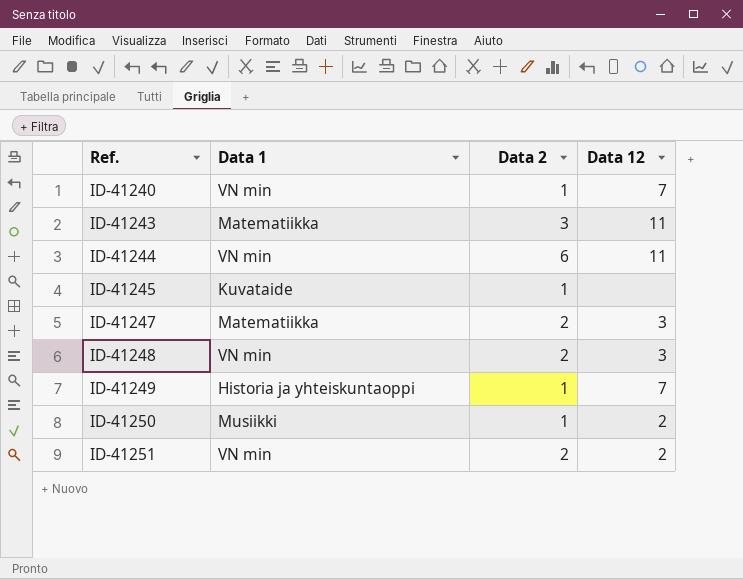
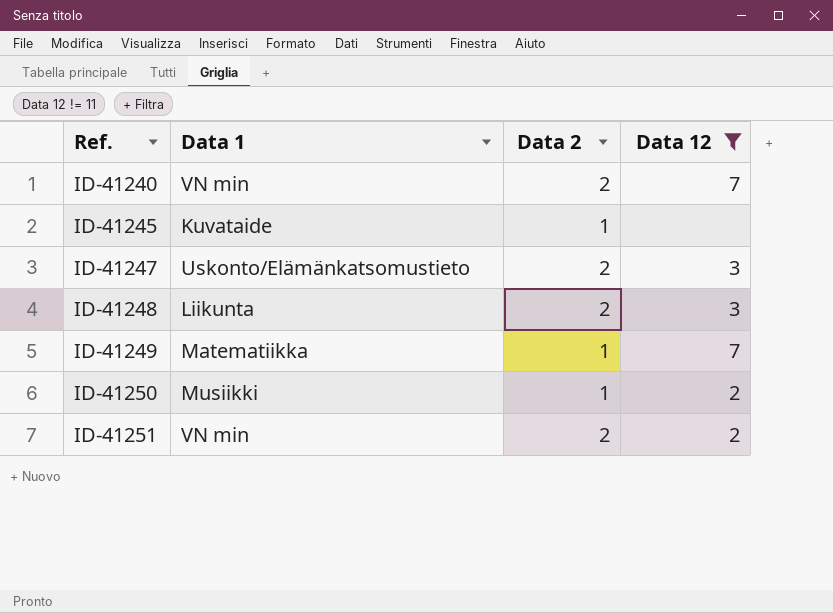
filter: none -> Data 12 != 11
ID-41240 | Data 2: 1 -> 2
ID-41247 | Data 1: Matematiikka -> Uskonto/Elämänkatsomustieto
ID-41248 | Data 1: VN min -> Liikunta
ID-41249 | Data 1: Historia ja yhteiskuntaoppi -> Matematiikka

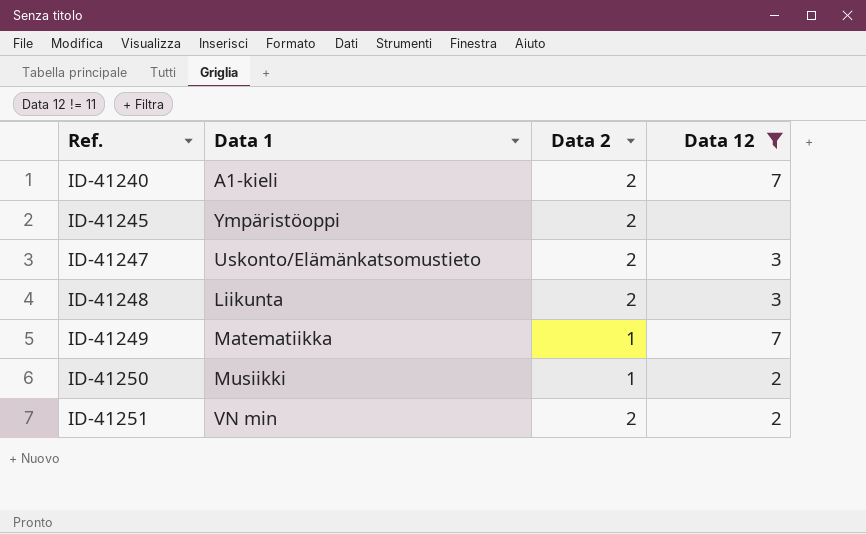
ID-41240 | Data 1: VN min -> A1-kieli
ID-41245 | Data 1: Kuvataide -> Ympäristöoppi
ID-41245 | Data 2: 1 -> 2

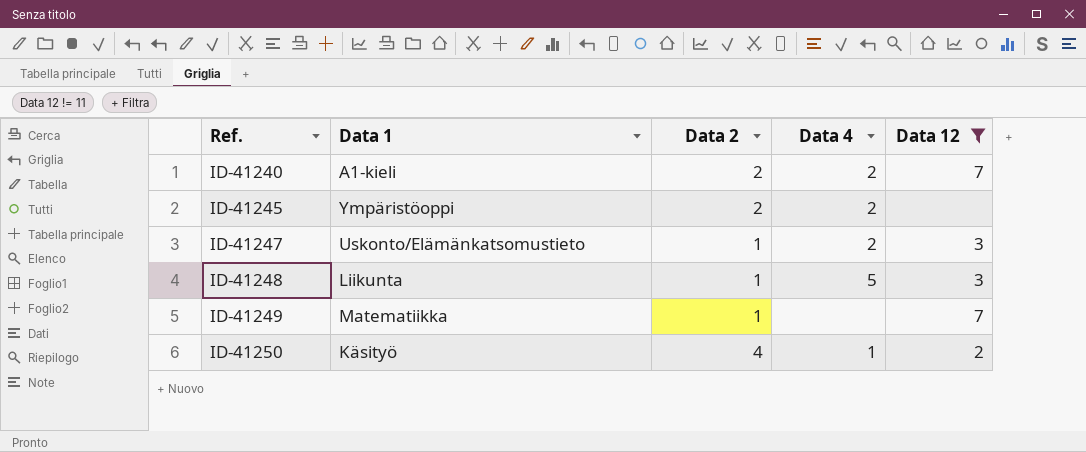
column Data 4 | position: none -> 4
row ID-41251: VN min | 2 | 2 -> none
ID-41247 | Data 2: 2 -> 1
ID-41248 | Data 2: 2 -> 1
ID-41250 | Data 1: Musiikki -> Käsityö
ID-41250 | Data 2: 1 -> 4

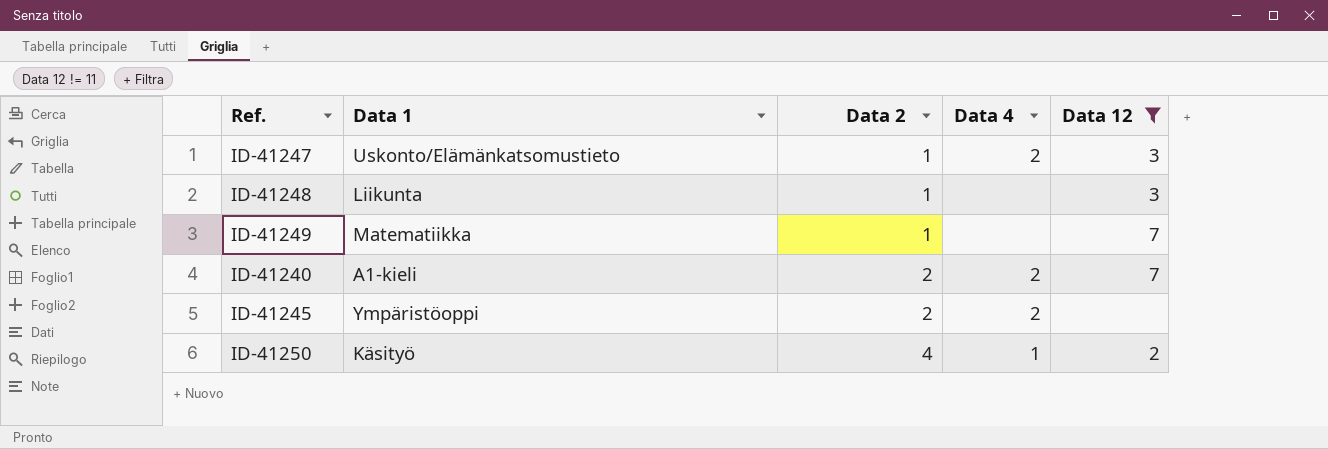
row order: Ref. ascending -> Data 2 ascending
ID-41248 | Data 4: 5 -> none

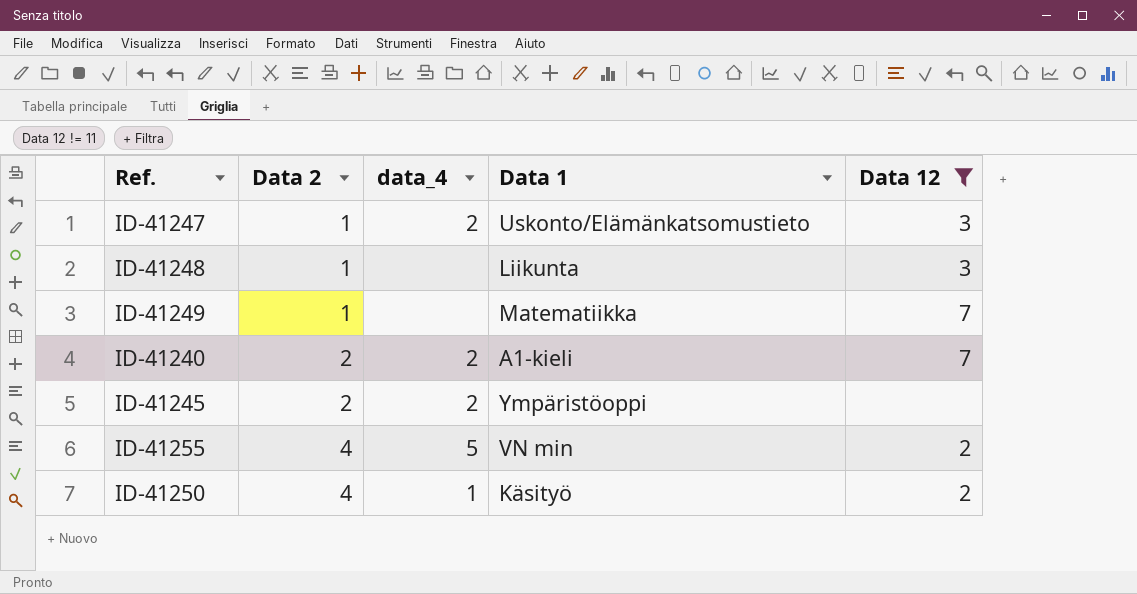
column name: Data 4 -> data_4
column Data 1 | position: 2 -> 4
row ID-41255: none -> 4 | 5 | VN min | 2

